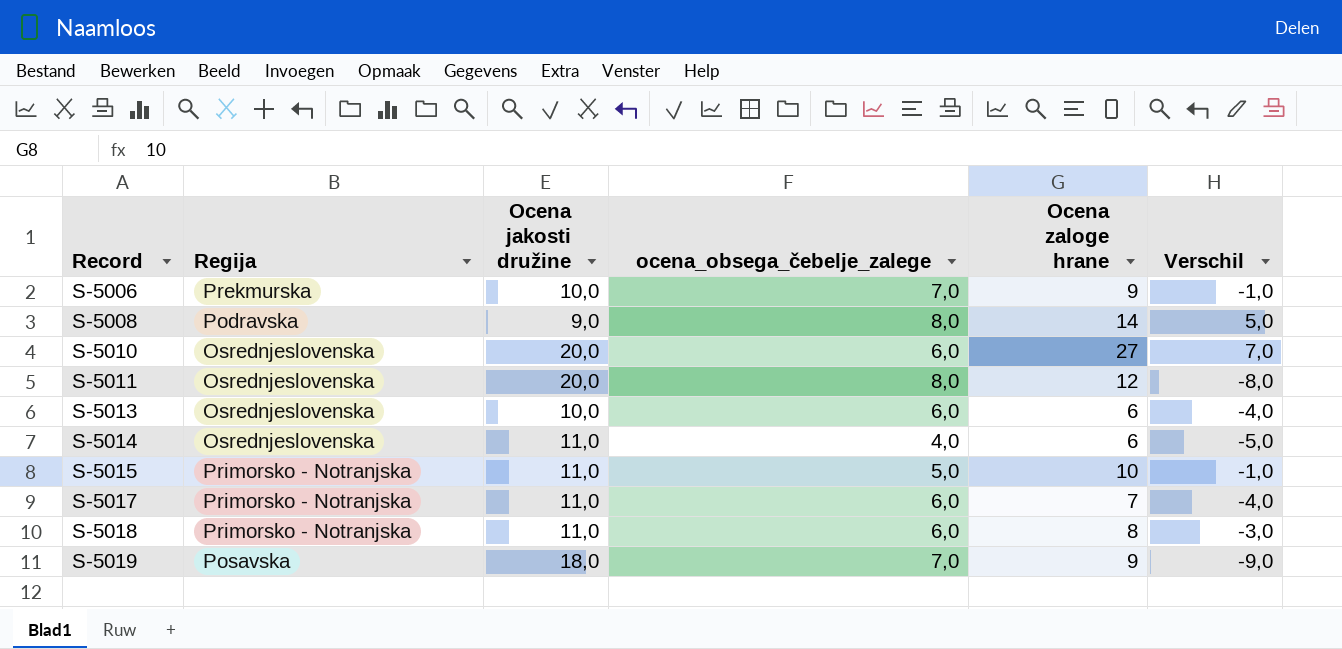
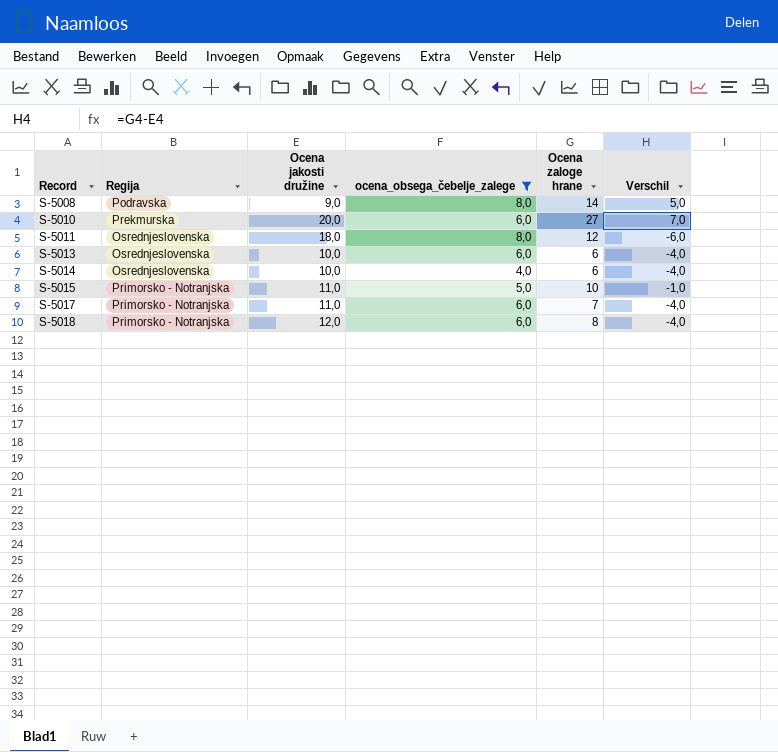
filter: none -> ocena_obsega_čebelje_zalege != 7,0
S-5010 | Regija: Osrednjeslovenska -> Prekmurska
S-5011 | Ocena jakosti družine: 20,0 -> 18,0
S-5011 | Verschil: -8,0 -> -6,0
S-5014 | Ocena jakosti družine: 11,0 -> 10,0
S-5014 | Verschil: -5,0 -> -4,0
S-5018 | Ocena jakosti družine: 11,0 -> 12,0
S-5018 | Verschil: -3,0 -> -4,0

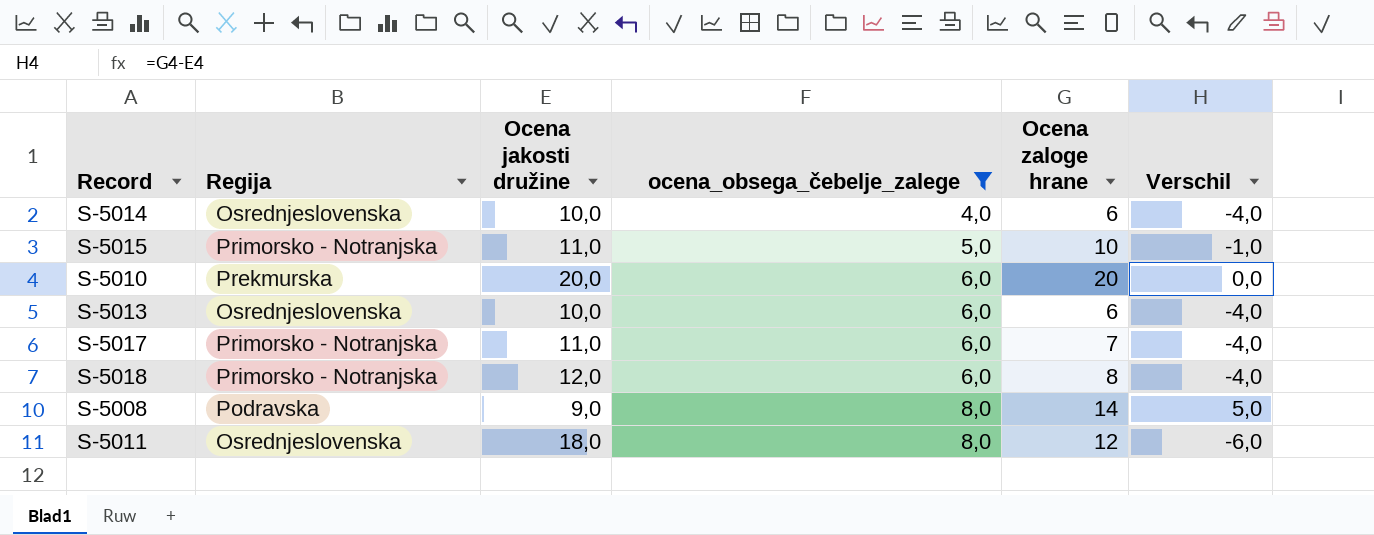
row order: Record ascending -> ocena_obsega_čebelje_zalege ascending
S-5010 | Ocena zaloge hrane: 27 -> 20
S-5010 | Verschil: 7,0 -> 0,0

